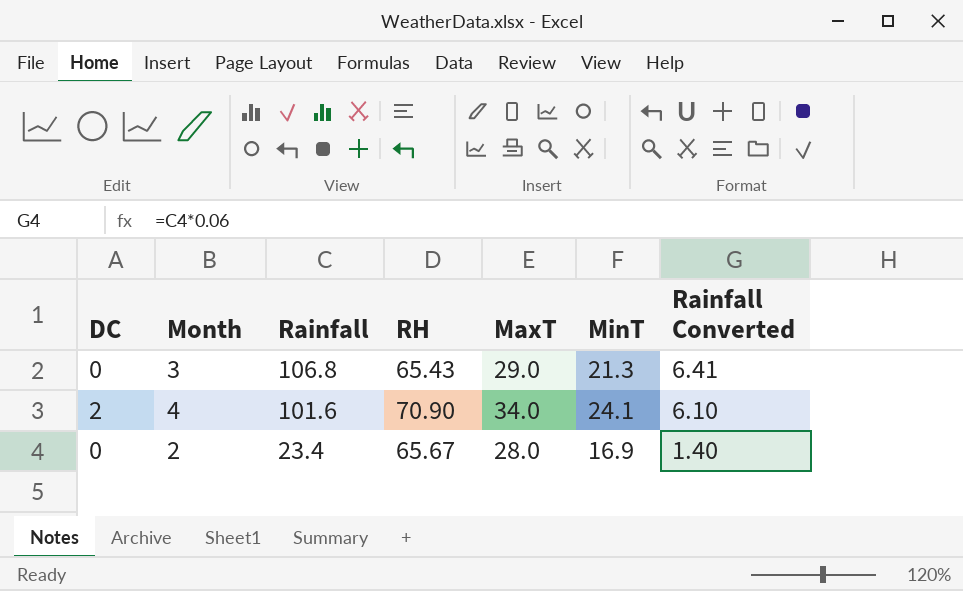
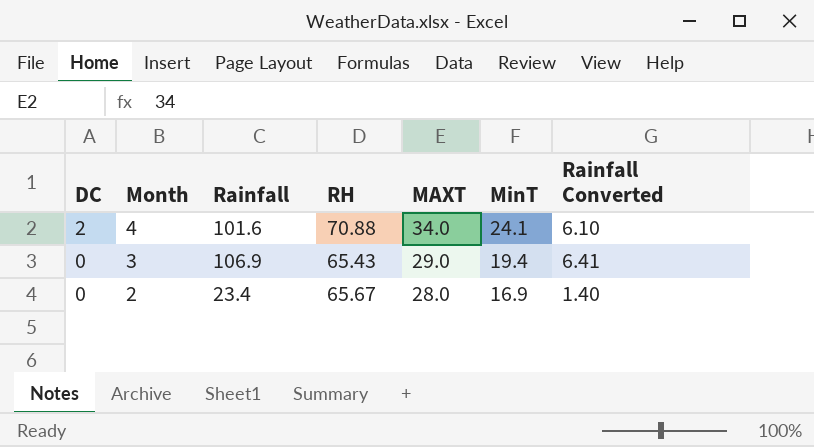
row order: Rainfall descending -> DC descending
column name: MaxT -> MAXT
4 | RH: 70.90 -> 70.88
3 | Rainfall: 106.8 -> 106.9
3 | MinT: 21.3 -> 19.4

